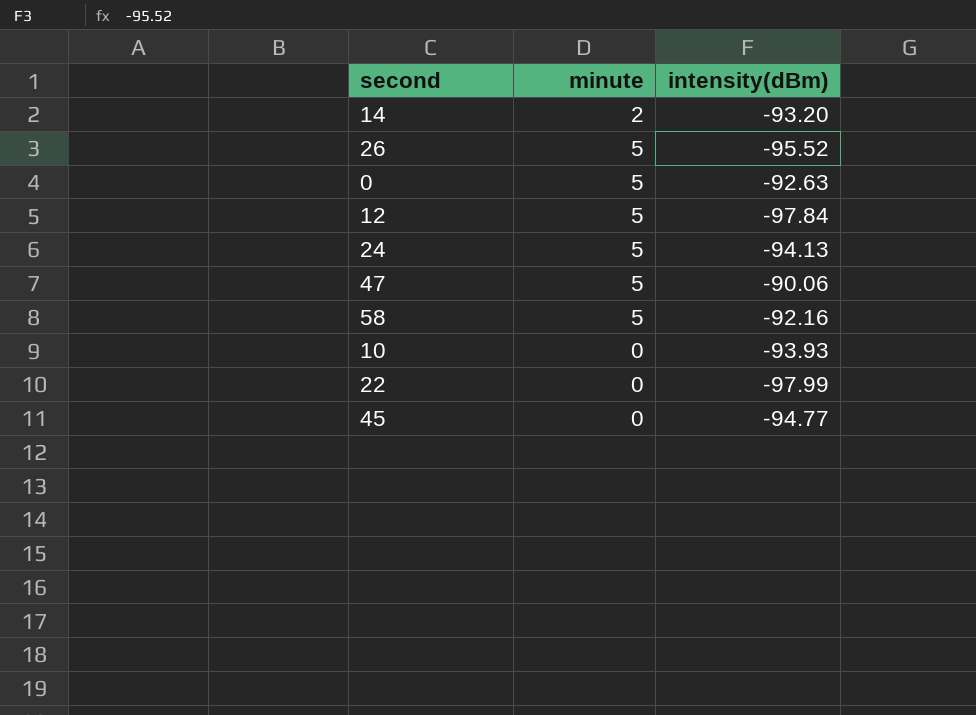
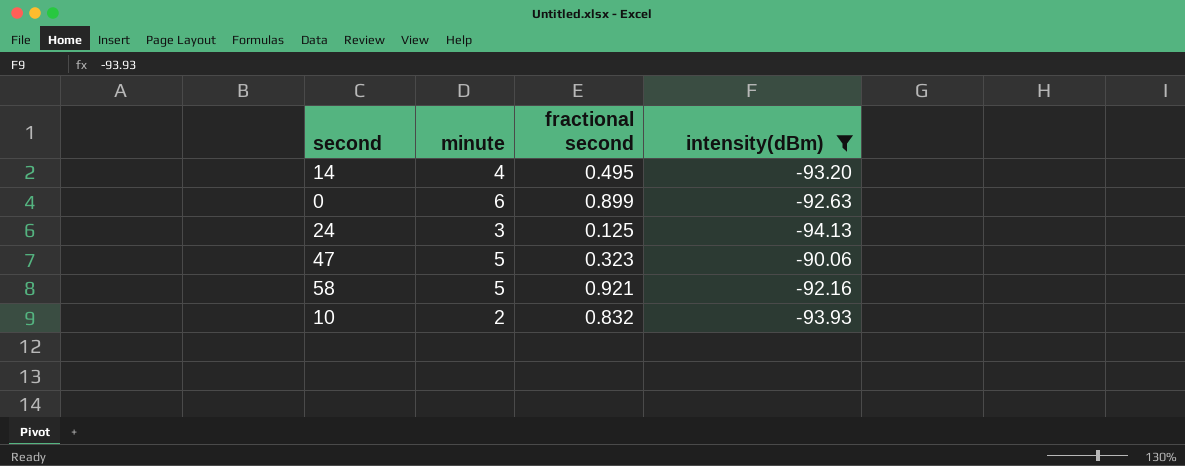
filter: none -> intensity(dBm) >= -94.13
column fractional second | position: none -> 3
14 | minute: 2 -> 4
0 | minute: 5 -> 6
24 | minute: 5 -> 3
10 | minute: 0 -> 2

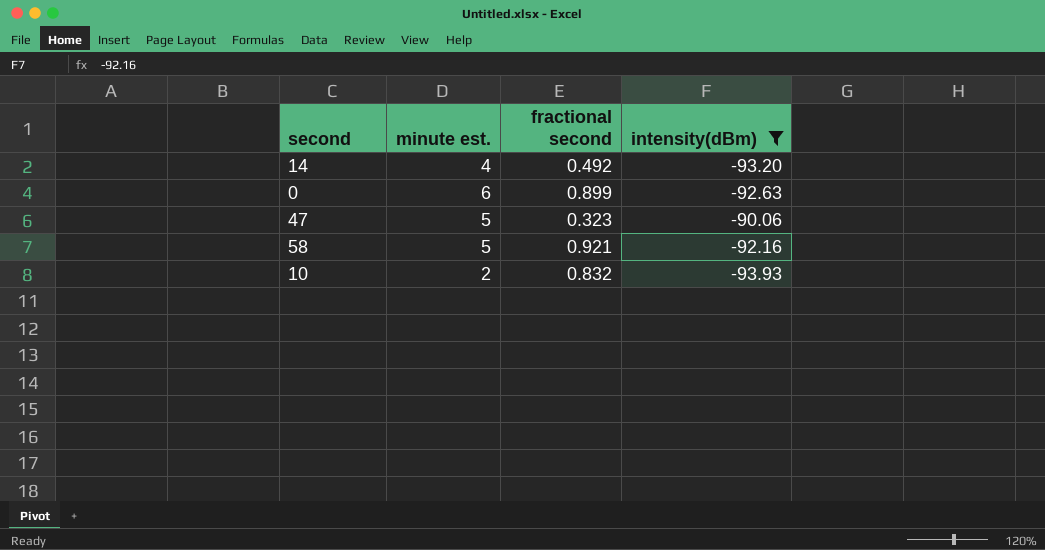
column name: minute -> minute est.
row 24: 3 | 0.125 | -94.13 -> none
14 | fractional second: 0.495 -> 0.492

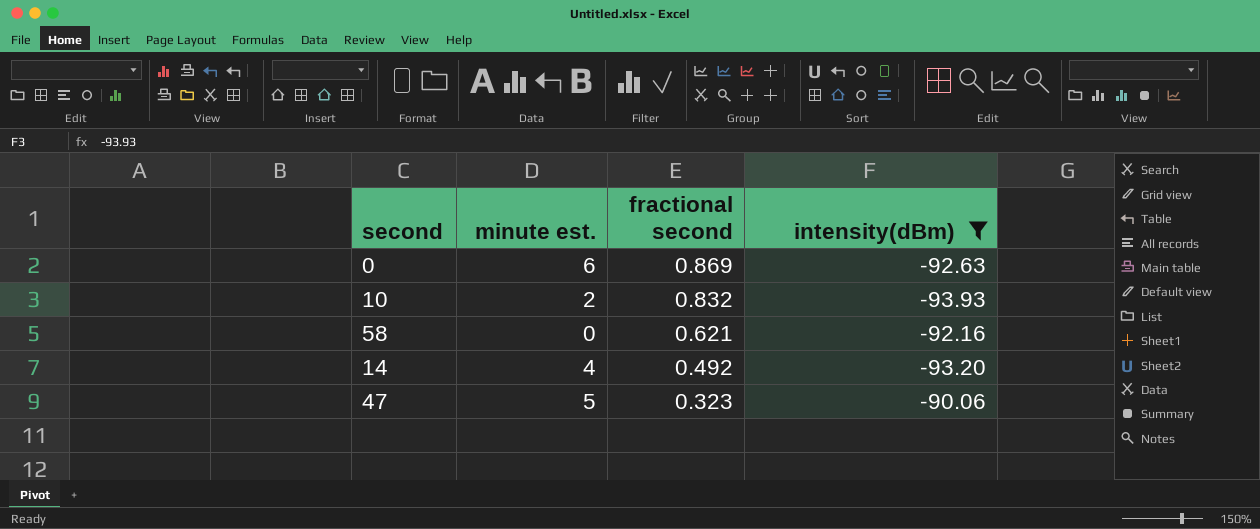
row order: none -> fractional second descending
0 | fractional second: 0.899 -> 0.869
58 | minute est.: 5 -> 0
58 | fractional second: 0.921 -> 0.621

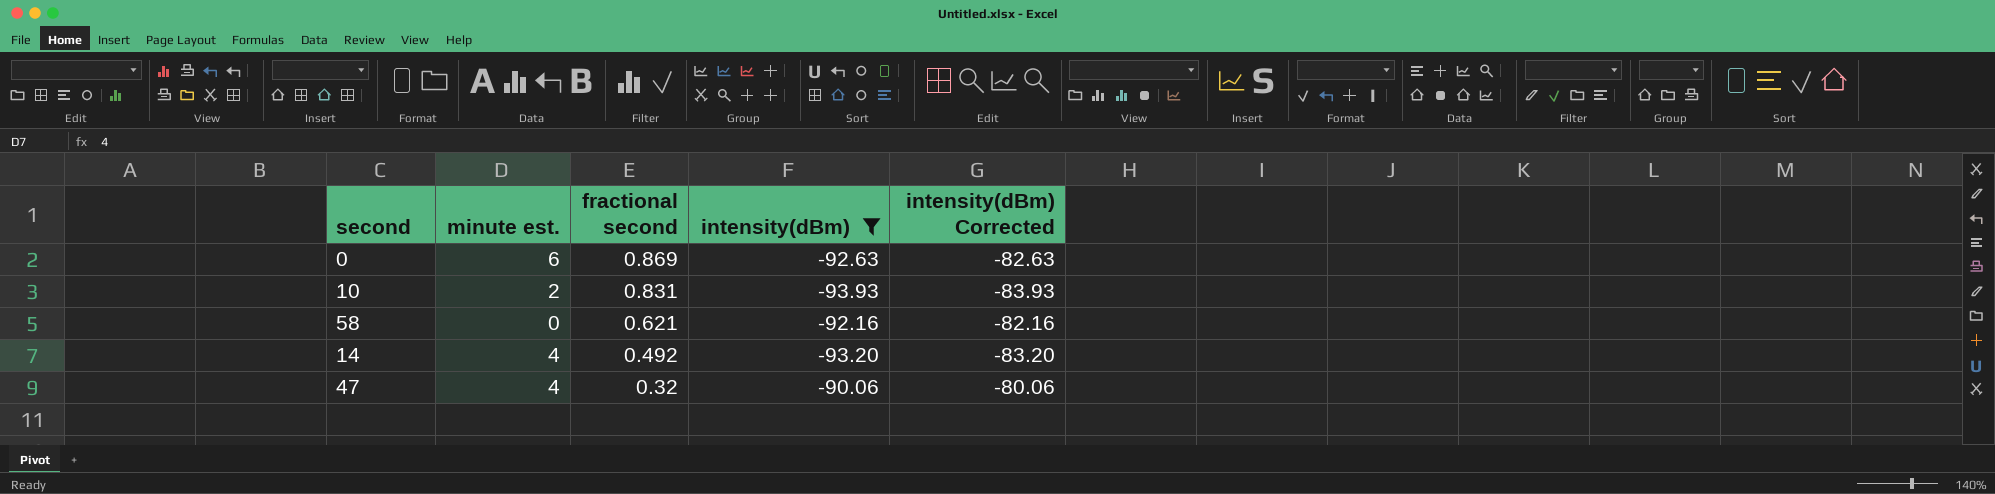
column intensity(dBm) Corrected | formula: none -> [intensity(dBm)] + 10
10 | fractional second: 0.832 -> 0.831
47 | minute est.: 5 -> 4
47 | fractional second: 0.323 -> 0.32

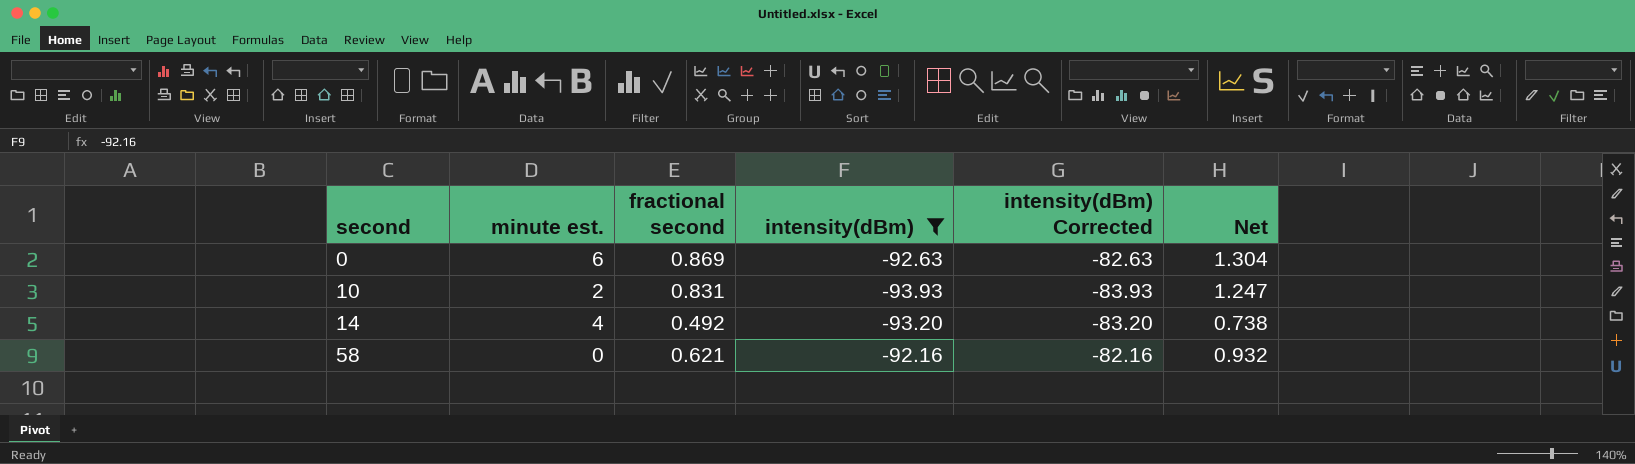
row order: fractional second descending -> second ascending
column Net | formula: none -> [fractional second] * 1.5
row 47: 4 | 0.32 | -90.06 | -80.06 -> none

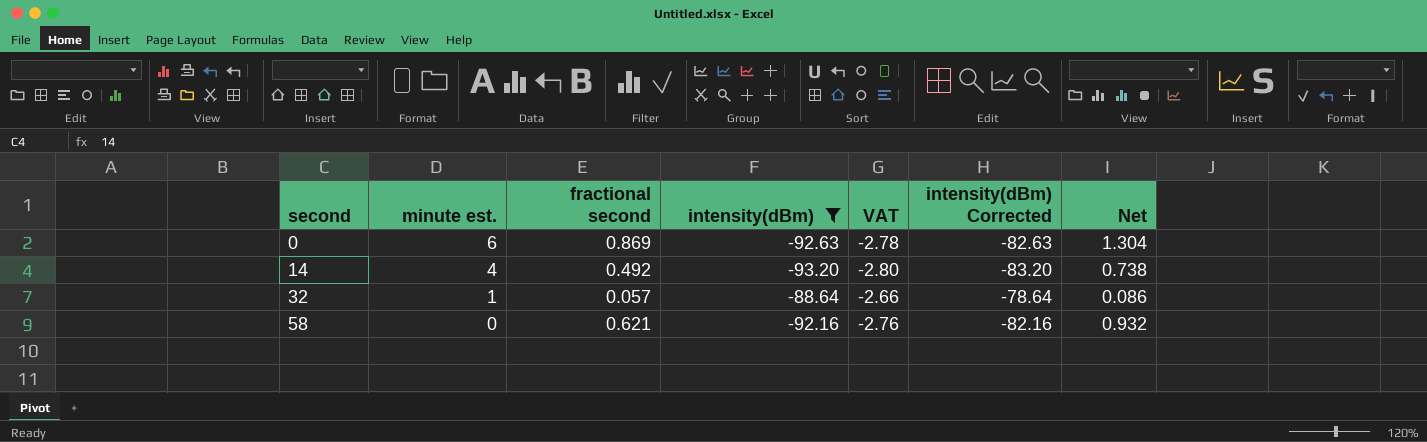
column VAT | formula: none -> [intensity(dBm)] * 0.03
row 10: 2 | 0.831 | -93.93 | -83.93 | 1.247 -> none
row 32: none -> 1 | 0.057 | -88.64 | -2.66 | -78.64 | 0.086

